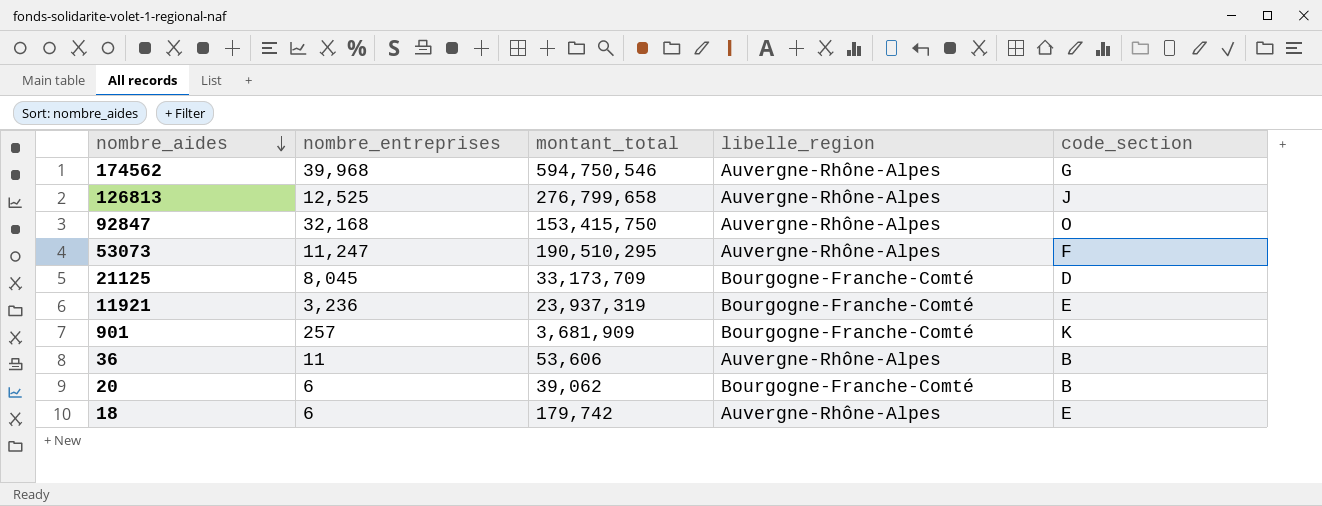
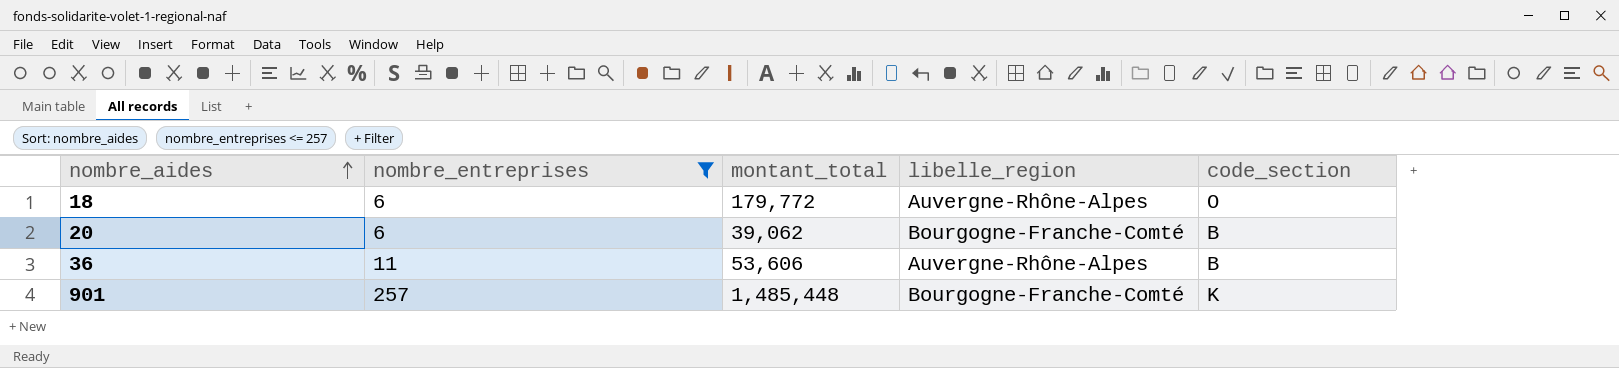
filter: none -> nombre_entreprises <= 257
row order: nombre_aides descending -> nombre_aides ascending
18 | montant_total: 179,742 -> 179,772
18 | code_section: E -> O
901 | montant_total: 3,681,909 -> 1,485,448

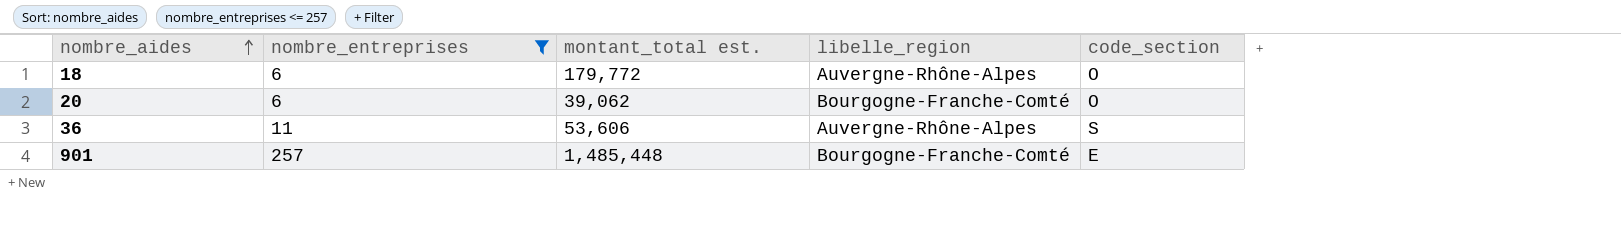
column name: montant_total -> montant_total est.
20 | code_section: B -> O
36 | code_section: B -> S
901 | code_section: K -> E

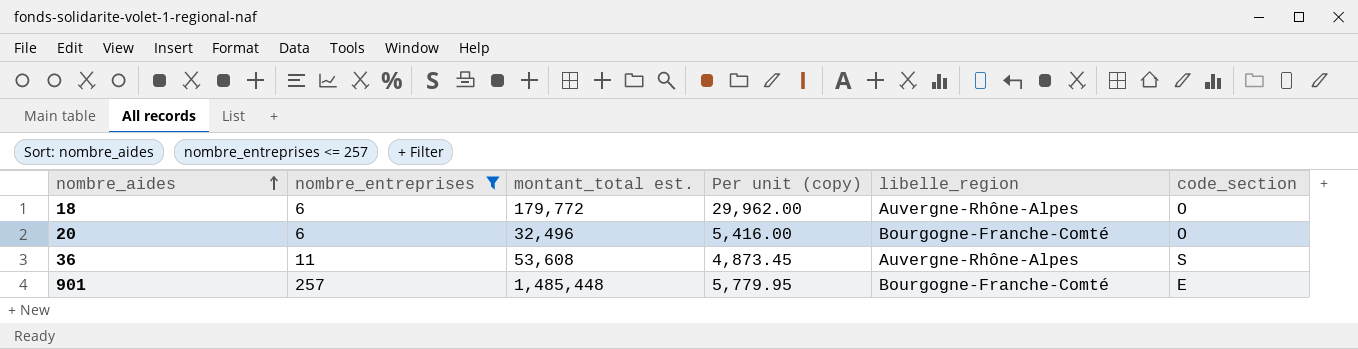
column Per unit (copy) | formula: none -> [montant_total est.] / [nombre_entreprises]
20 | montant_total est.: 39,062 -> 32,496
36 | montant_total est.: 53,606 -> 53,608

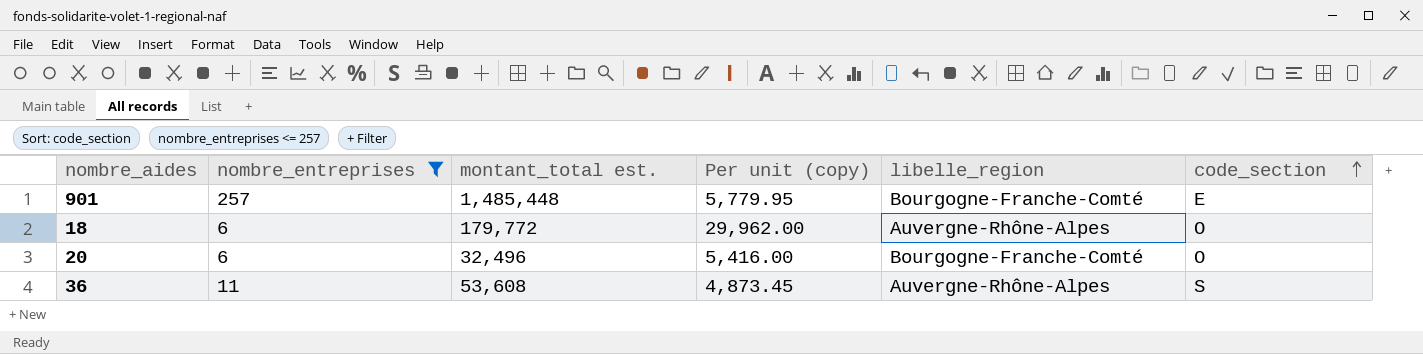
row order: nombre_aides ascending -> code_section ascending

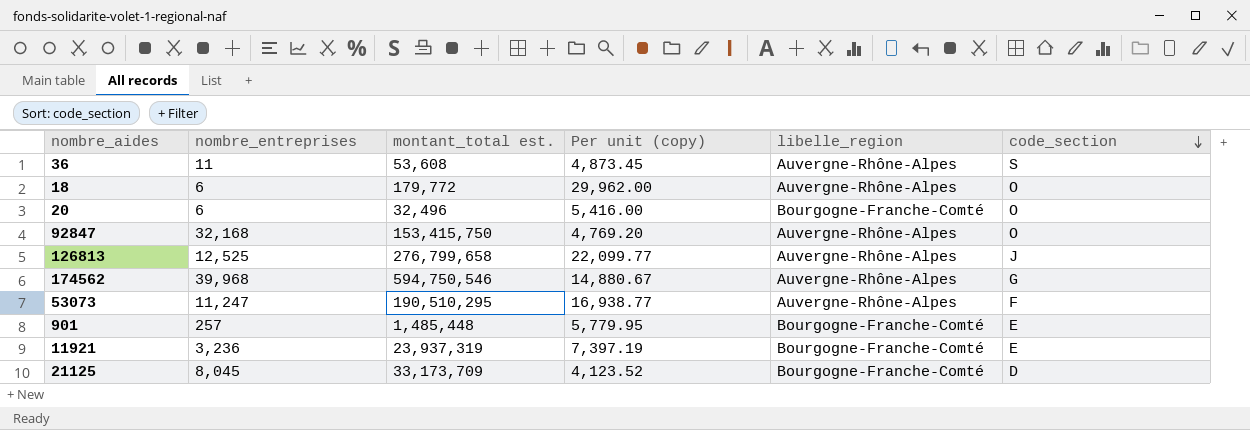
filter: nombre_entreprises <= 257 -> none
row order: code_section ascending -> code_section descending

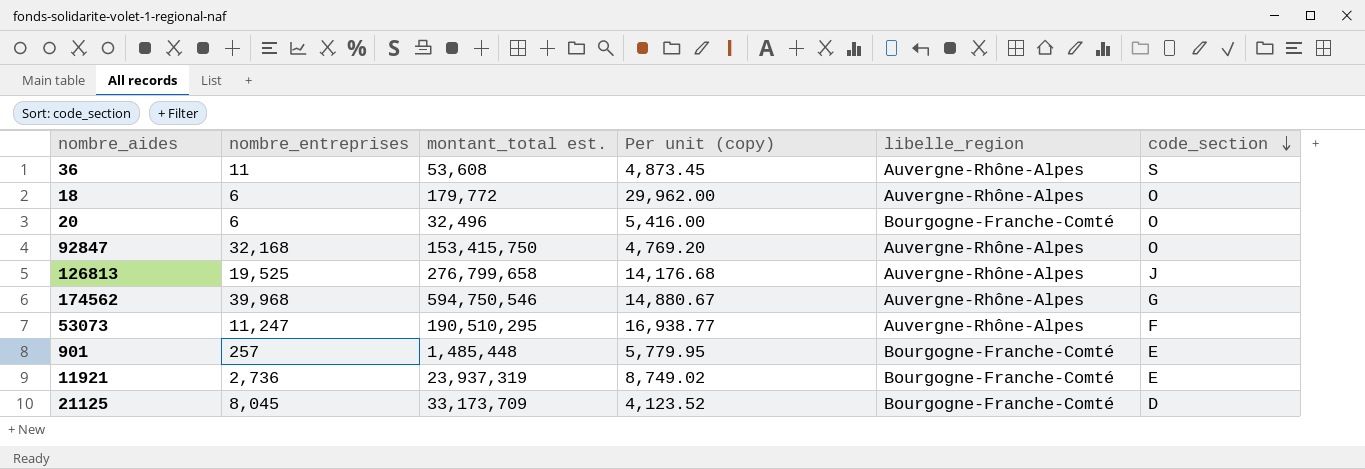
126813 | nombre_entreprises: 12,525 -> 19,525
126813 | Per unit (copy): 22,099.77 -> 14,176.68
11921 | nombre_entreprises: 3,236 -> 2,736
11921 | Per unit (copy): 7,397.19 -> 8,749.02

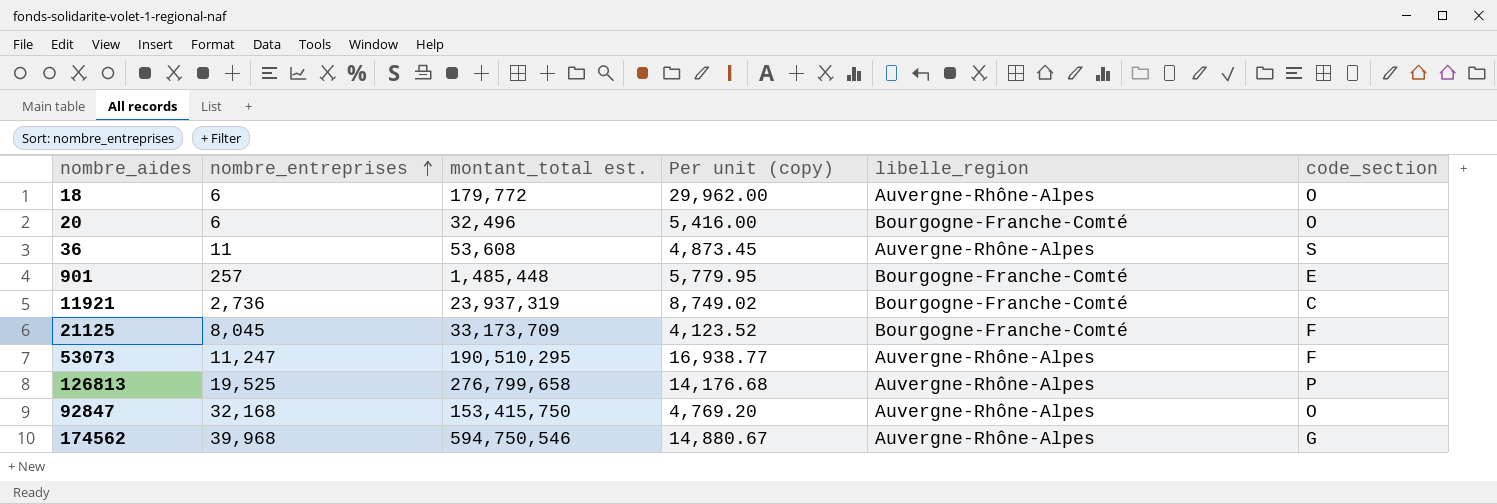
row order: code_section descending -> nombre_entreprises ascending
11921 | code_section: E -> C
21125 | code_section: D -> F
126813 | code_section: J -> P

